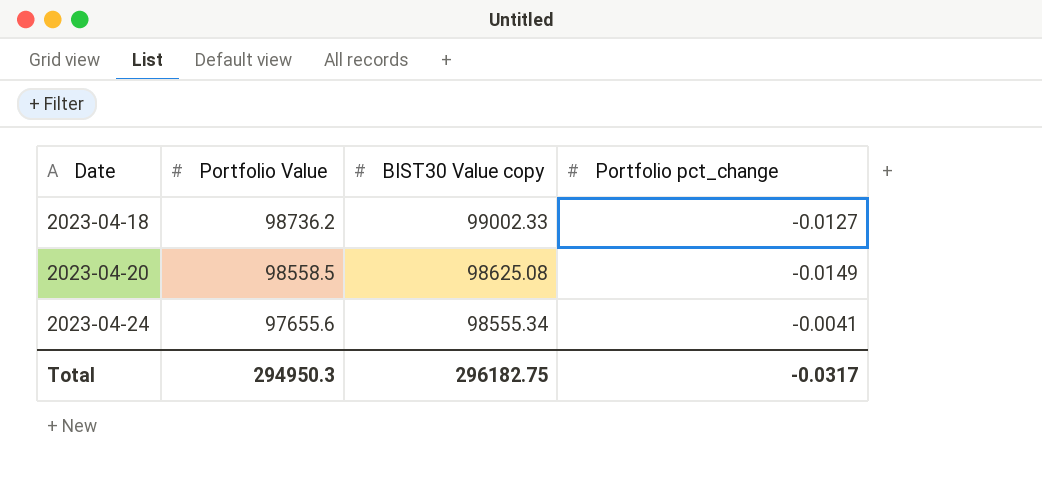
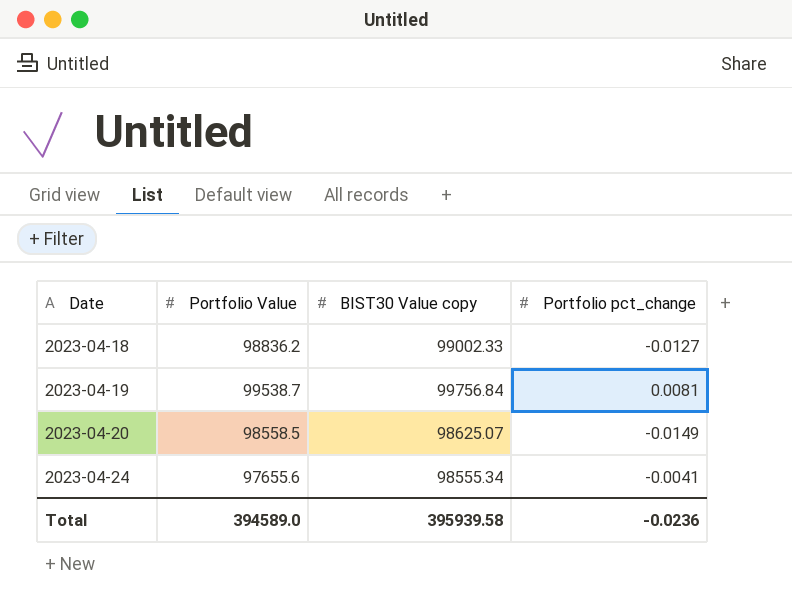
2023-04-18 | Portfolio Value: 98736.2 -> 98836.2
row 2023-04-19: none -> 99538.7 | 99756.84 | 0.0081
2023-04-20 | BIST30 Value copy: 98625.08 -> 98625.07
Total | Portfolio Value: 294950.3 -> 394589.0
Total | BIST30 Value copy: 296182.75 -> 395939.58
Total | Portfolio pct_change: -0.0317 -> -0.0236

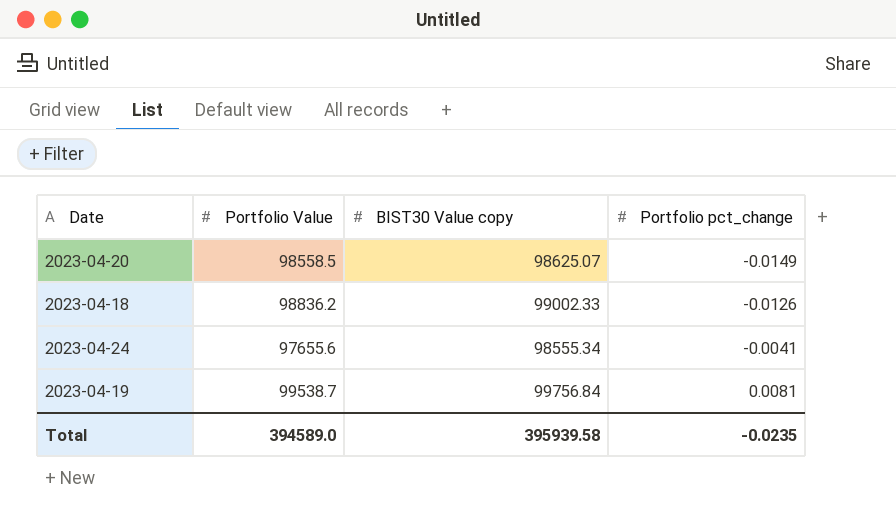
row order: Date ascending -> Portfolio pct_change ascending
2023-04-18 | Portfolio pct_change: -0.0127 -> -0.0126
Total | Portfolio pct_change: -0.0236 -> -0.0235

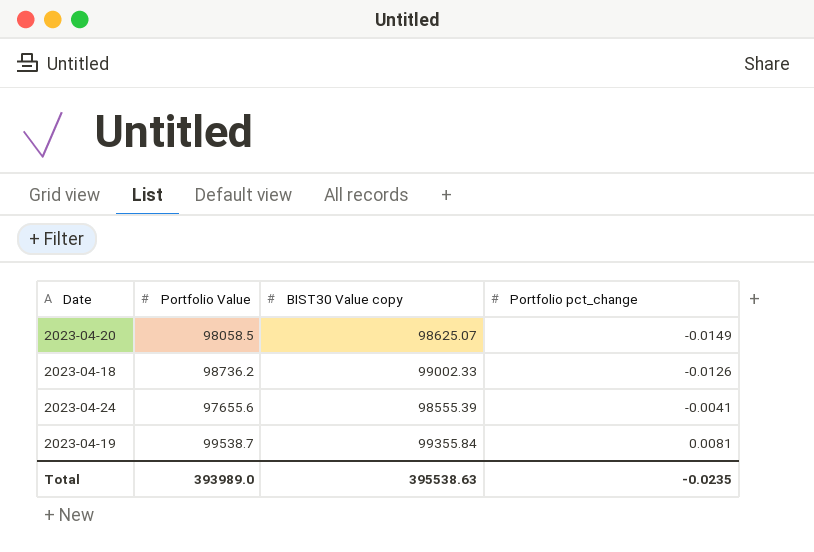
2023-04-20 | Portfolio Value: 98558.5 -> 98058.5
2023-04-18 | Portfolio Value: 98836.2 -> 98736.2
2023-04-24 | BIST30 Value copy: 98555.34 -> 98555.39
2023-04-19 | BIST30 Value copy: 99756.84 -> 99355.84
Total | Portfolio Value: 394589.0 -> 393989.0
Total | BIST30 Value copy: 395939.58 -> 395538.63

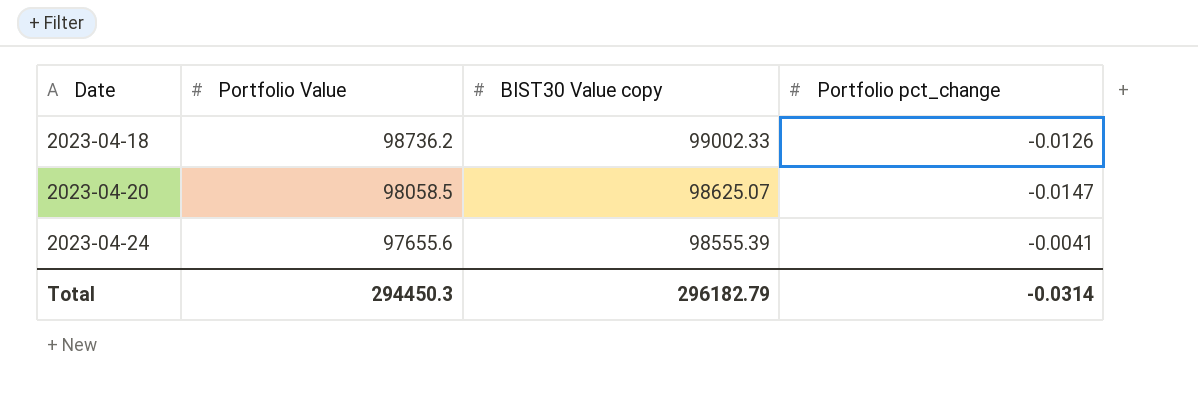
row order: Portfolio pct_change ascending -> Date ascending
row 2023-04-19: 99538.7 | 99355.84 | 0.0081 -> none
2023-04-20 | Portfolio pct_change: -0.0149 -> -0.0147
Total | Portfolio Value: 393989.0 -> 294450.3
Total | BIST30 Value copy: 395538.63 -> 296182.79
Total | Portfolio pct_change: -0.0235 -> -0.0314

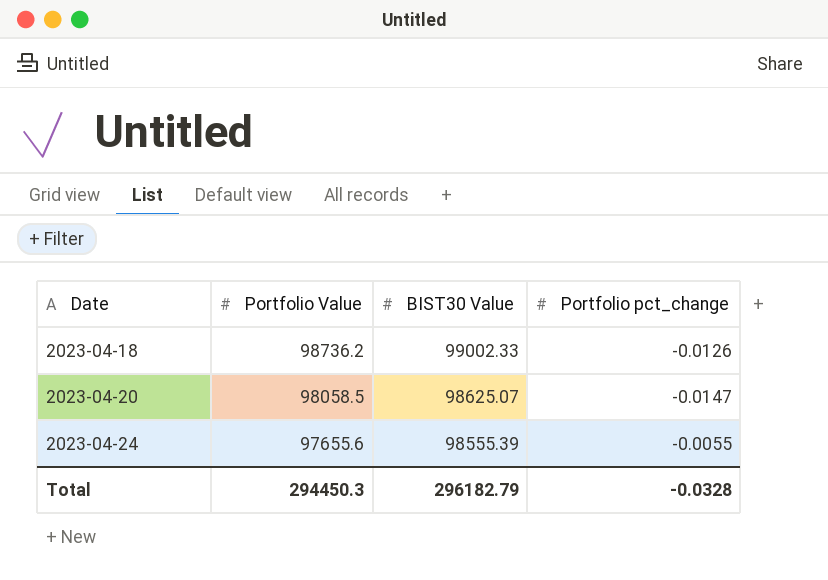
column name: BIST30 Value copy -> BIST30 Value
2023-04-24 | Portfolio pct_change: -0.0041 -> -0.0055
Total | Portfolio pct_change: -0.0314 -> -0.0328

